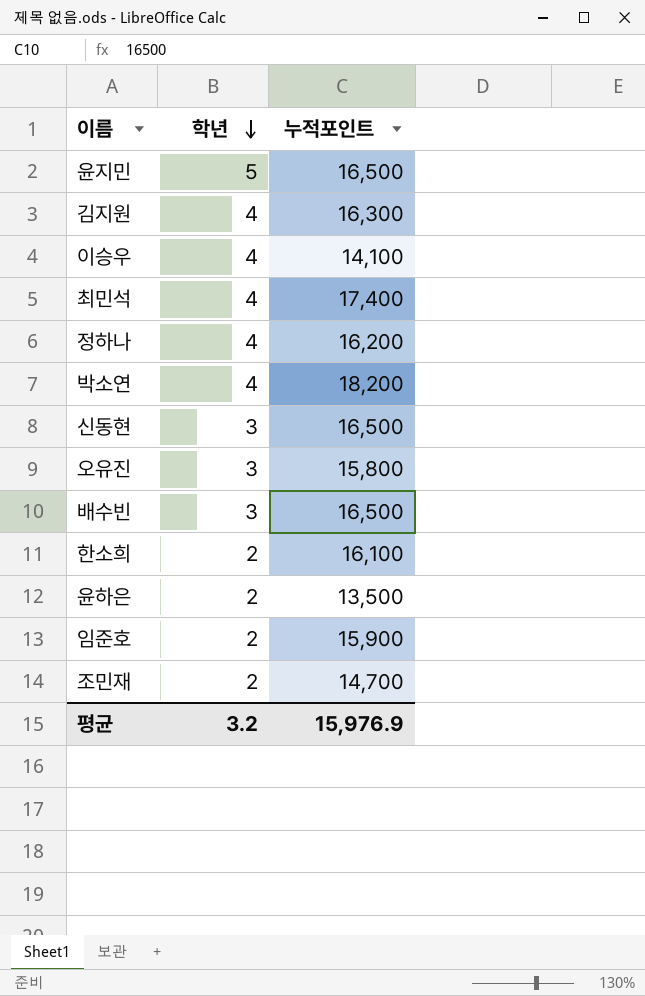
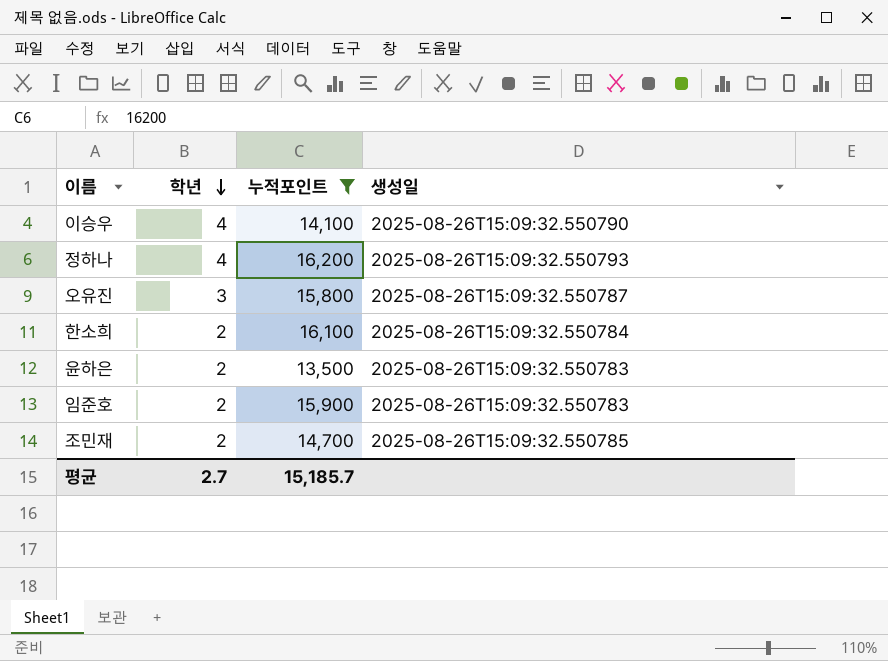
filter: none -> 누적포인트 <= 16,200
column 생성일 | position: none -> 4
평균 | 학년: 3.2 -> 2.7
평균 | 누적포인트: 15,976.9 -> 15,185.7

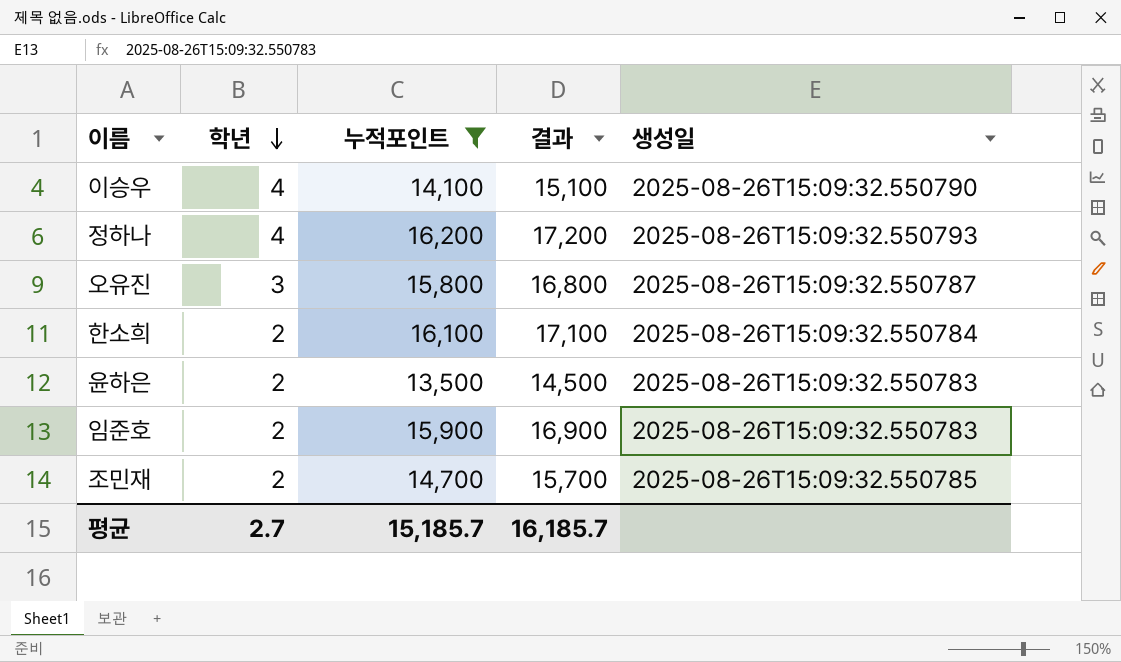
column 결과 | formula: none -> [누적포인트] + 1000

